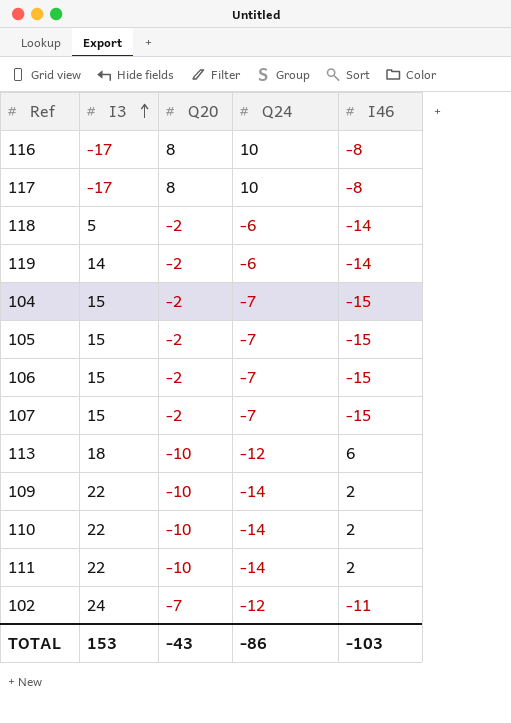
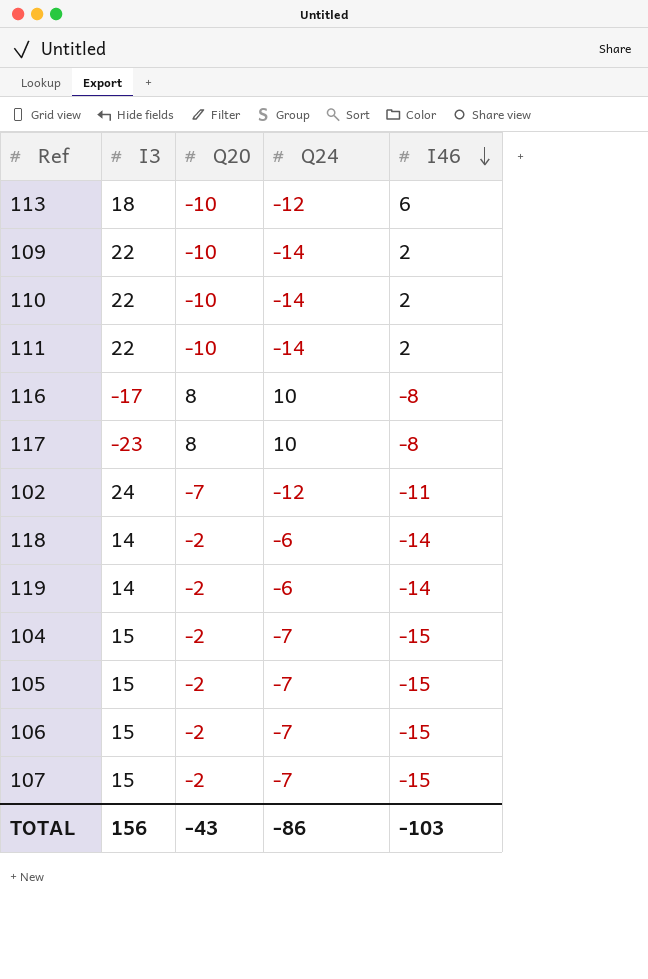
row order: I3 ascending -> I46 descending
117 | I3: -17 -> -23
118 | I3: 5 -> 14
TOTAL | I3: 153 -> 156

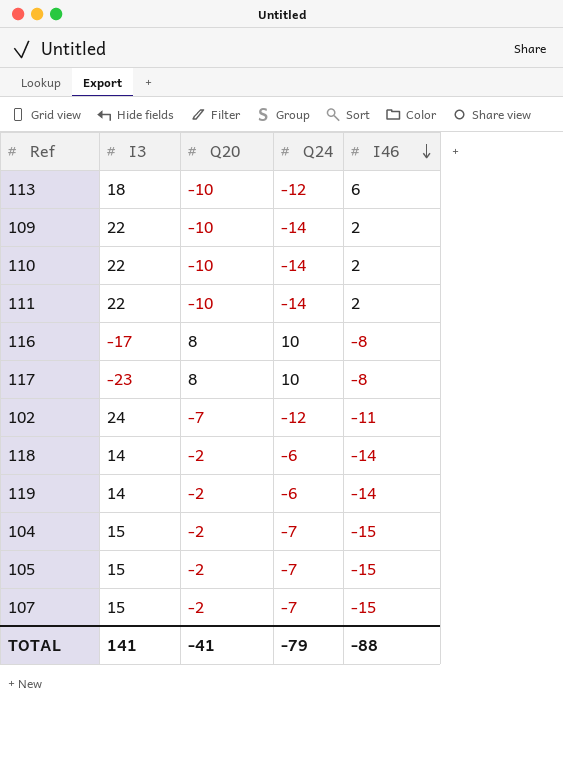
row 106: 15 | -2 | -7 | -15 -> none
TOTAL | I3: 156 -> 141
TOTAL | Q20: -43 -> -41
TOTAL | Q24: -86 -> -79
TOTAL | I46: -103 -> -88

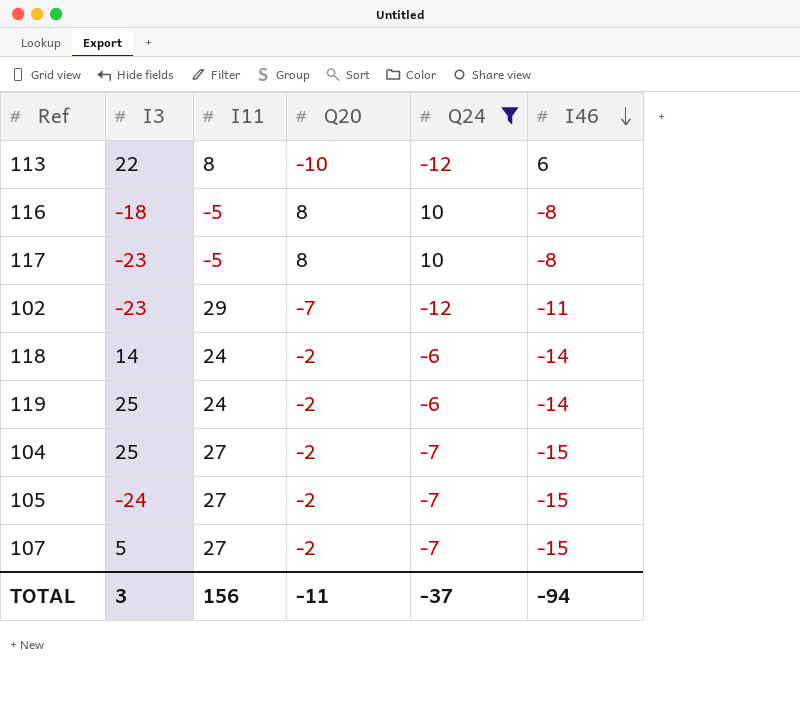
filter: none -> Q24 != -14
column I11 | position: none -> 3
113 | I3: 18 -> 22
116 | I3: -17 -> -18
102 | I3: 24 -> -23
119 | I3: 14 -> 25
104 | I3: 15 -> 25
105 | I3: 15 -> -24
107 | I3: 15 -> 5
TOTAL | I3: 141 -> 3
TOTAL | Q20: -41 -> -11
TOTAL | Q24: -79 -> -37
TOTAL | I46: -88 -> -94

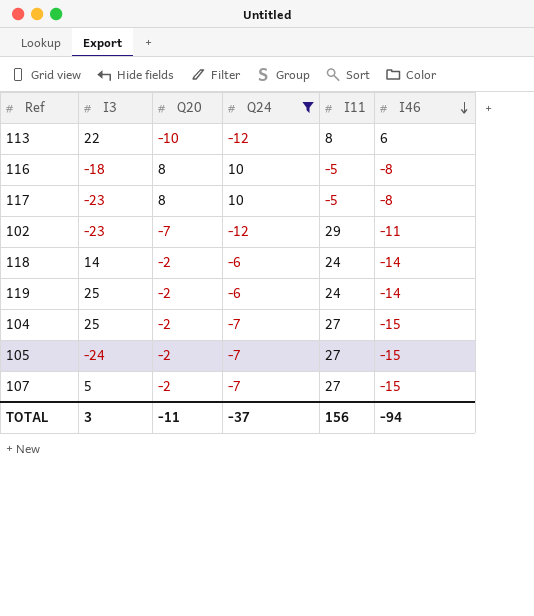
column I11 | position: 3 -> 5

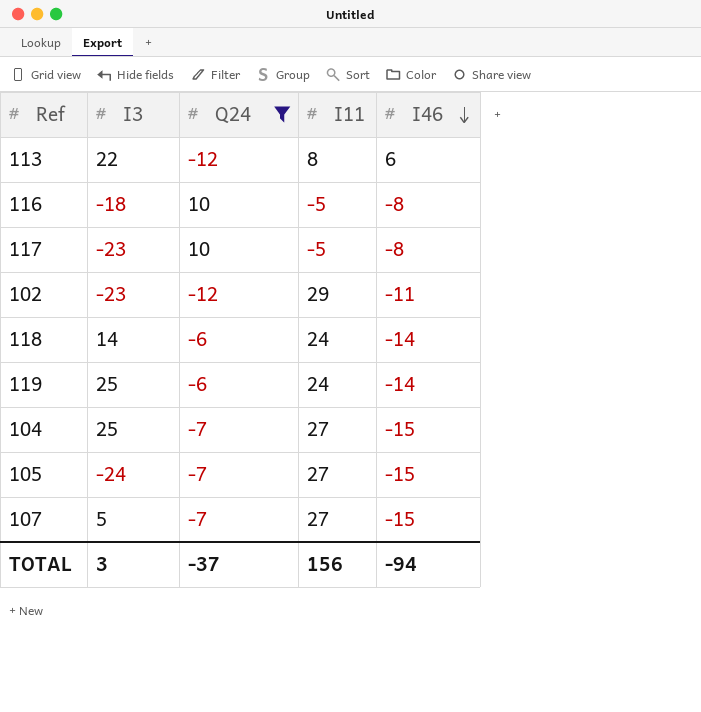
column Q20 | position: 3 -> none

